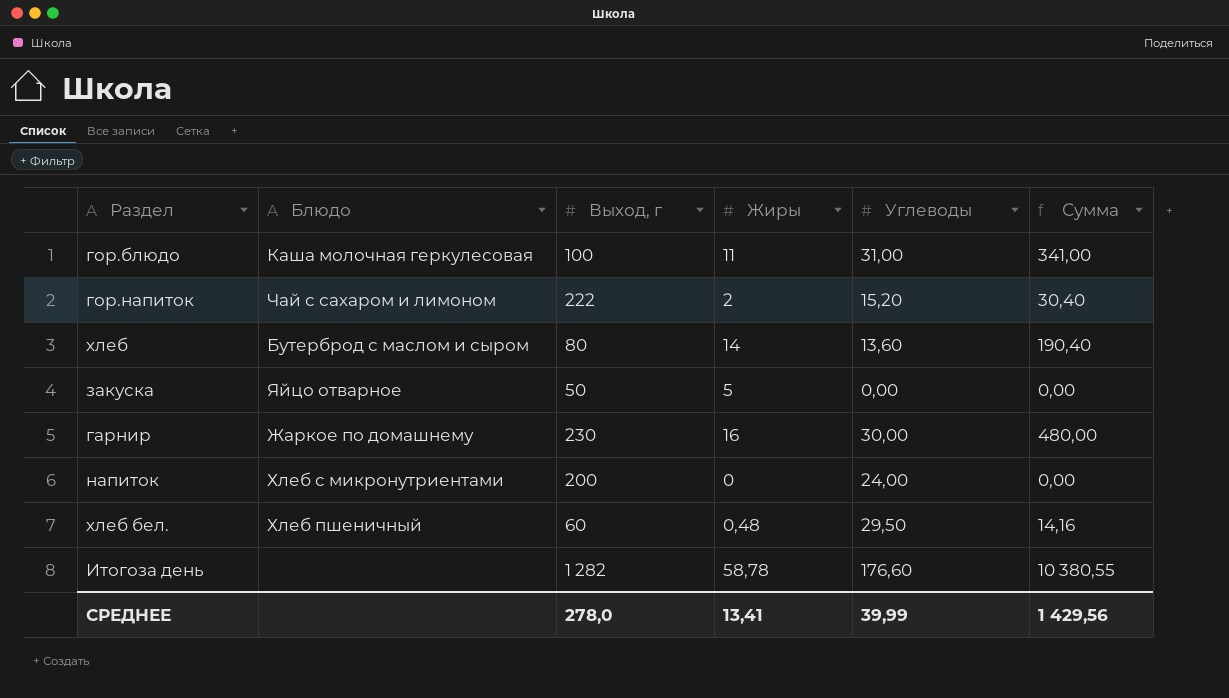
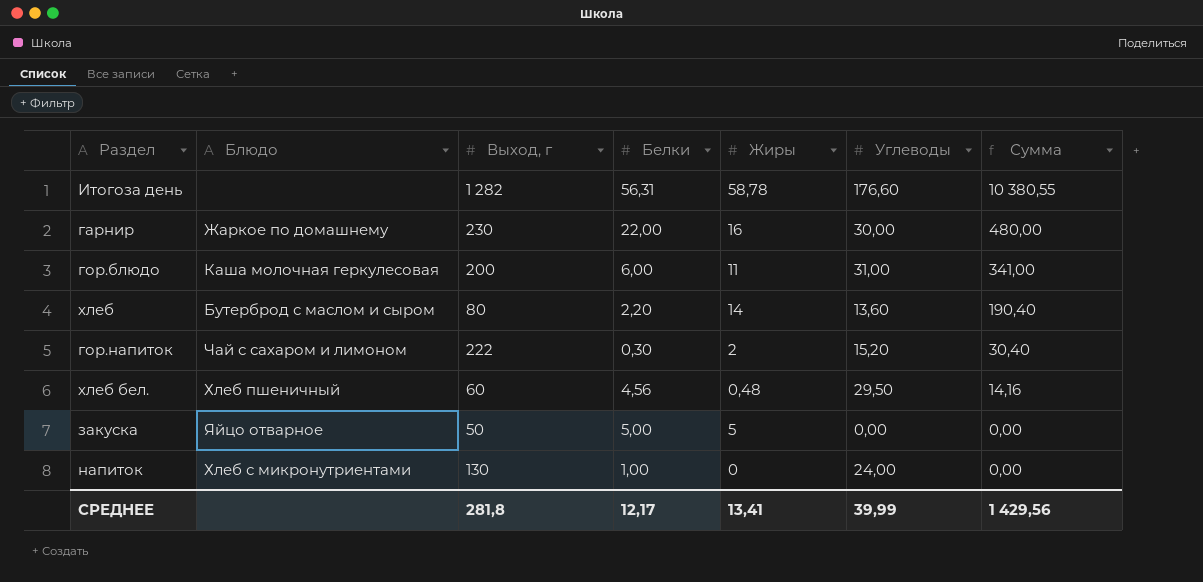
row order: none -> Сумма descending
column Белки | position: none -> 4
гор.блюдо | Выход, г: 100 -> 200
напиток | Выход, г: 200 -> 130
СРЕДНЕЕ | Выход, г: 278,0 -> 281,8

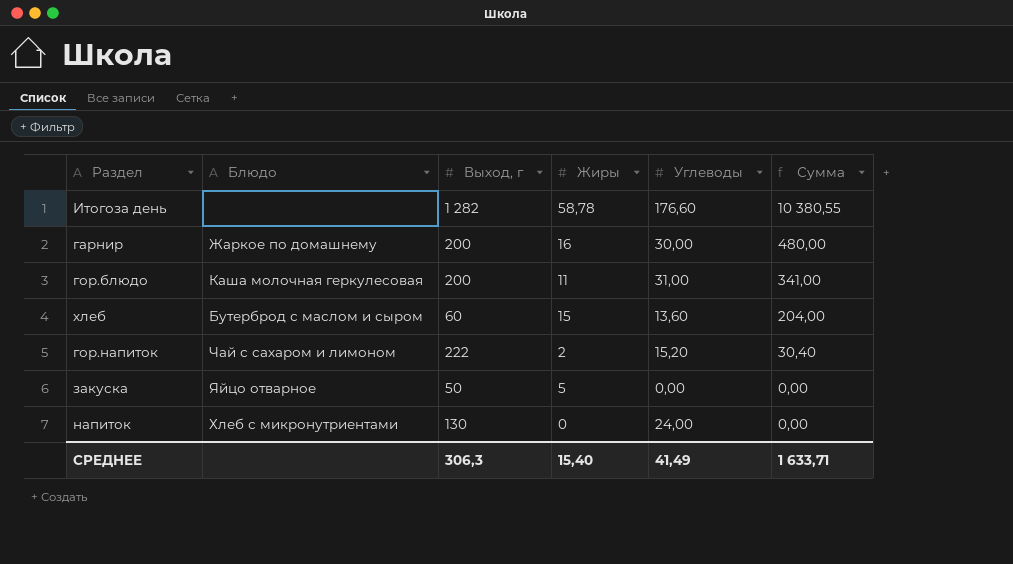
column Белки | position: 4 -> none
row хлеб бел.: Хлеб пшеничный | 60 | 4,56 | 0,48 | 29,50 | 14,16 -> none
гарнир | Выход, г: 230 -> 200
хлеб | Выход, г: 80 -> 60
хлеб | Жиры: 14 -> 15
хлеб | Сумма: 190,40 -> 204,00
СРЕДНЕЕ | Выход, г: 281,8 -> 306,3
СРЕДНЕЕ | Жиры: 13,41 -> 15,40
СРЕДНЕЕ | Углеводы: 39,99 -> 41,49
СРЕДНЕЕ | Сумма: 1 429,56 -> 1 633,71

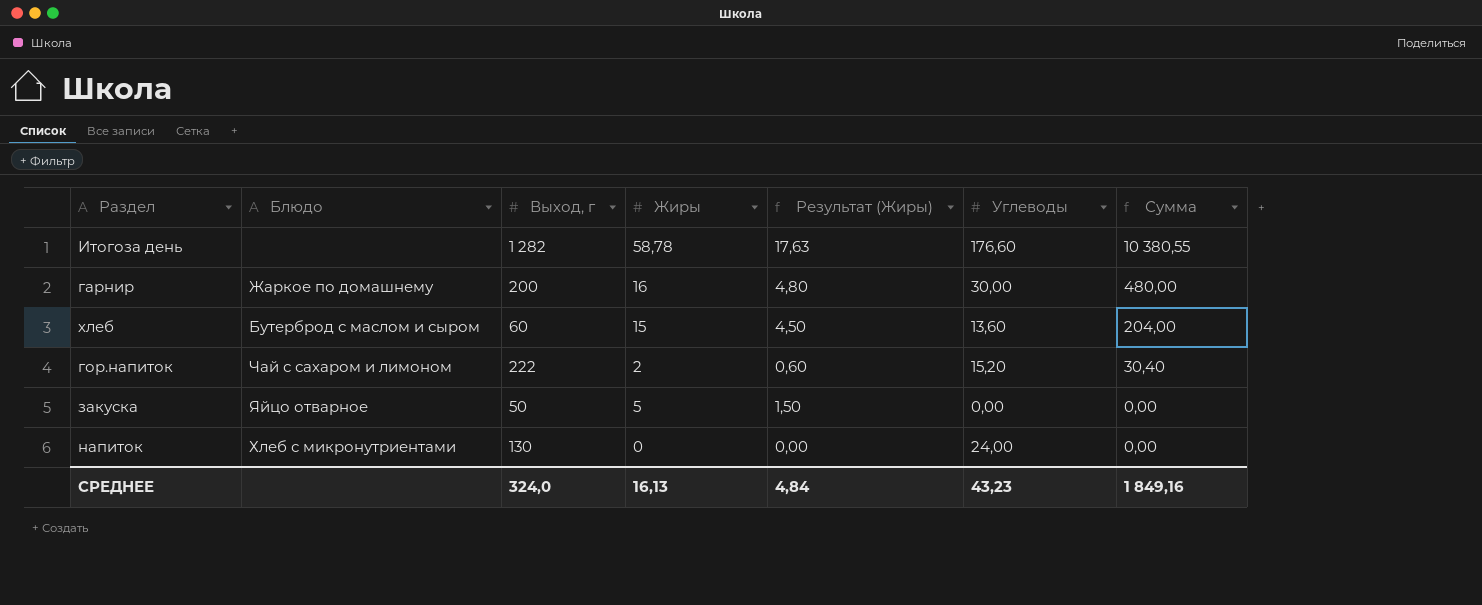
column Результат (Жиры) | formula: none -> [Жиры] * 0,3
row гор.блюдо: Каша молочная геркулесовая | 200 | 11 | 31,00 | 341,00 -> none
СРЕДНЕЕ | Выход, г: 306,3 -> 324,0
СРЕДНЕЕ | Жиры: 15,40 -> 16,13
СРЕДНЕЕ | Углеводы: 41,49 -> 43,23
СРЕДНЕЕ | Сумма: 1 633,71 -> 1 849,16

